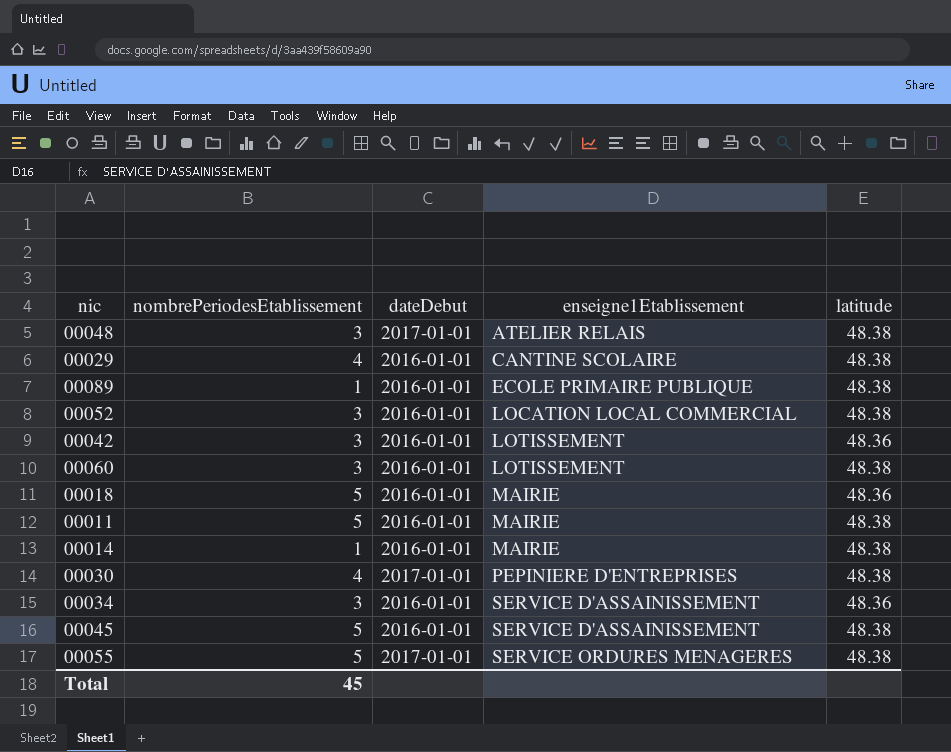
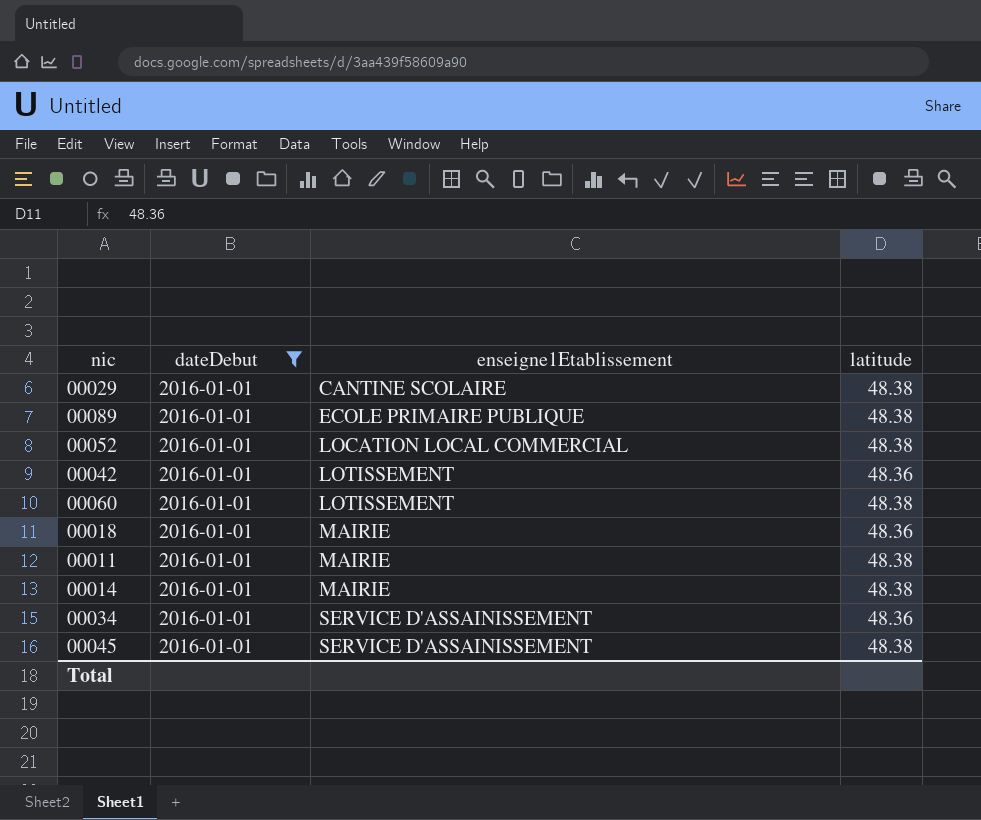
filter: none -> dateDebut = 2016-01-01
column nombrePeriodesEtablissement | position: 2 -> none

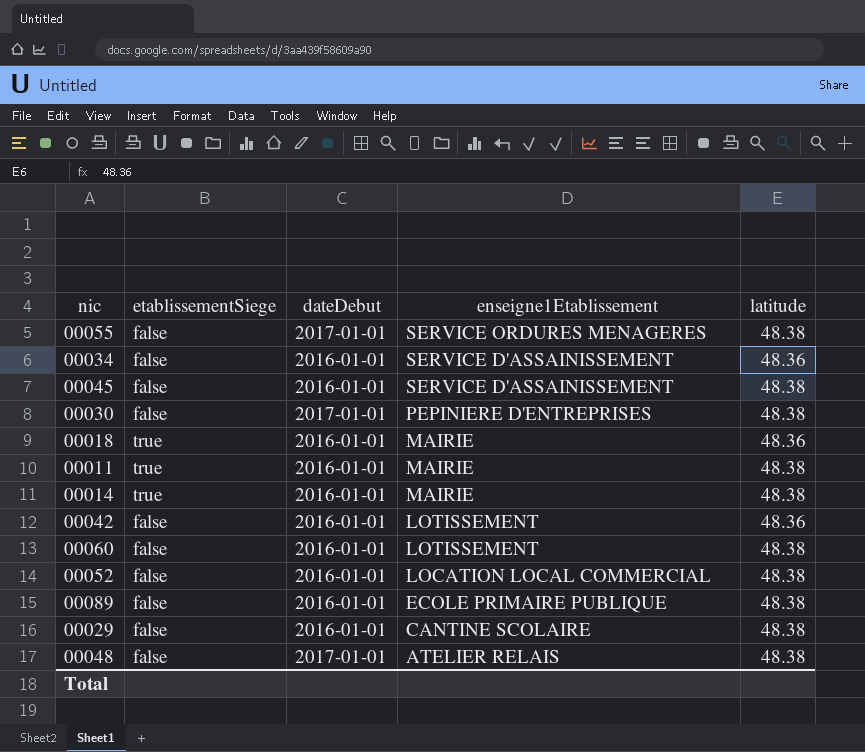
filter: dateDebut = 2016-01-01 -> none
row order: enseigne1Etablissement ascending -> enseigne1Etablissement descending
column etablissementSiege | position: none -> 2

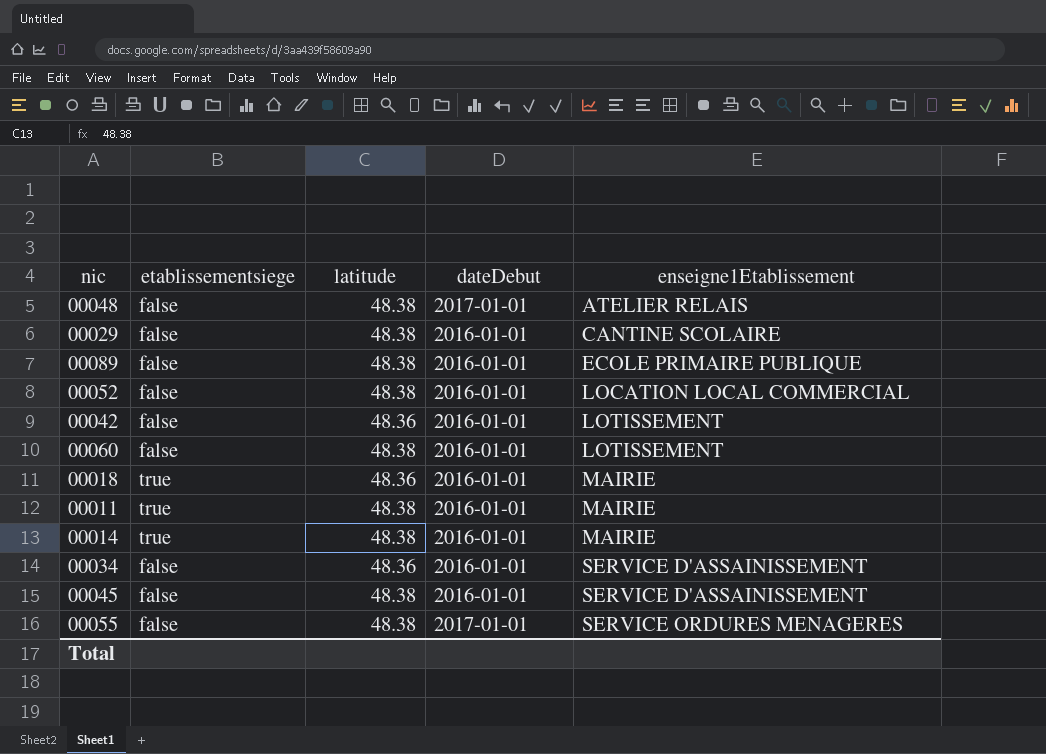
row order: enseigne1Etablissement descending -> enseigne1Etablissement ascending
column name: etablissementSiege -> etablissementsiege
column latitude | position: 5 -> 3
row 00030: false | 2017-01-01 | PEPINIERE D'ENTREPRISES | 48.38 -> none

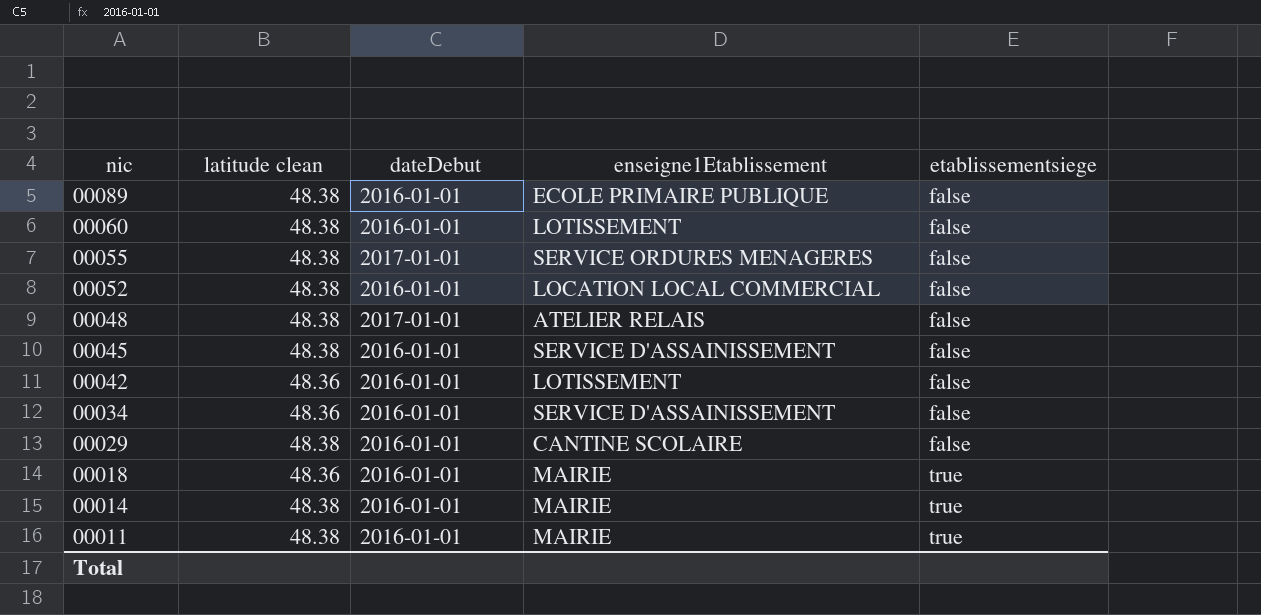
row order: enseigne1Etablissement ascending -> nic descending
column name: latitude -> latitude clean
column etablissementsiege | position: 2 -> 5

